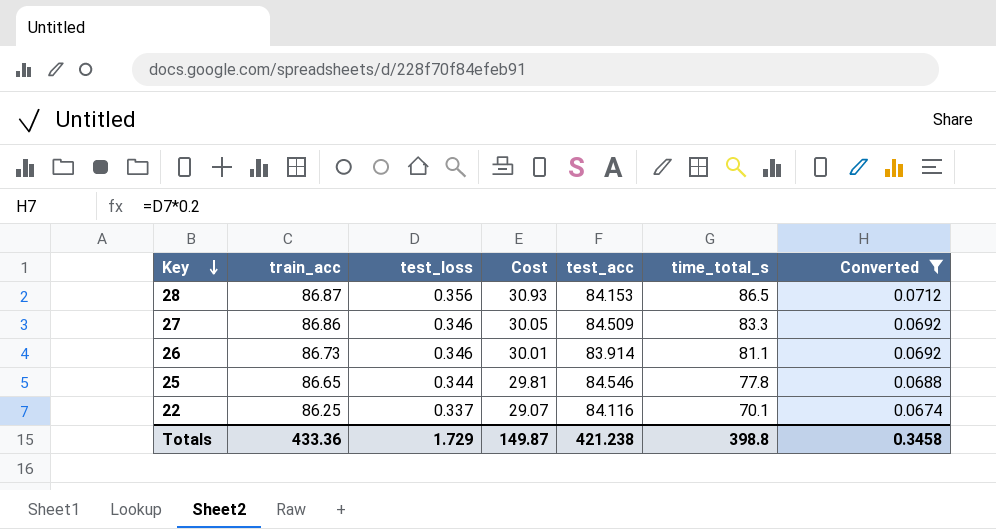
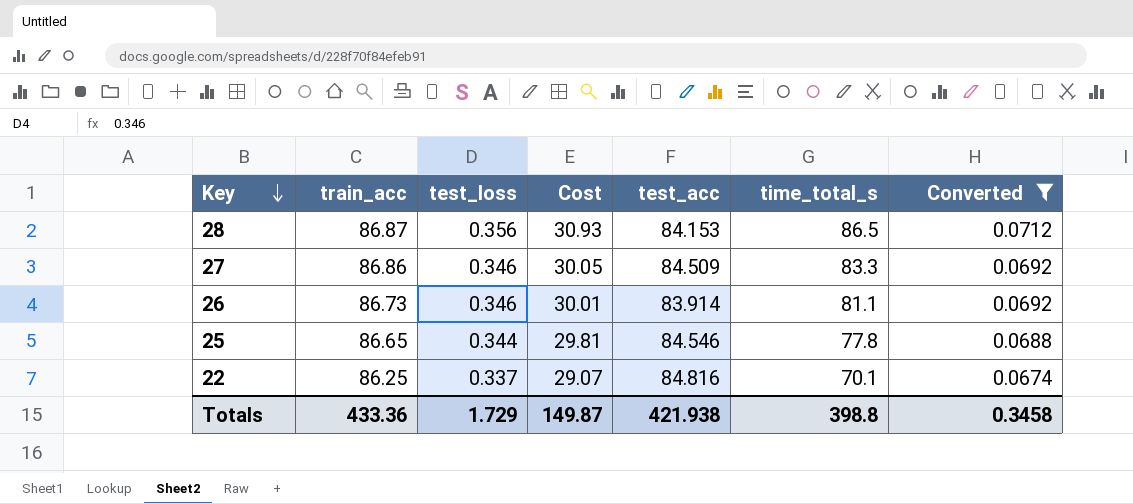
22 | test_acc: 84.116 -> 84.816
Totals | test_acc: 421.238 -> 421.938

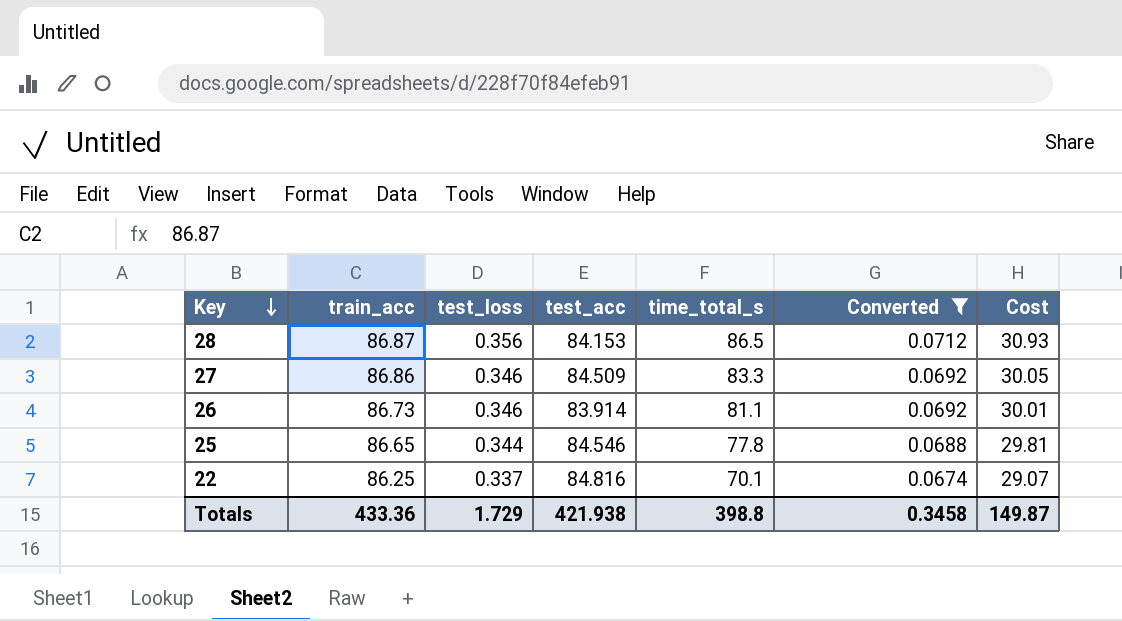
column Cost | position: 4 -> 7

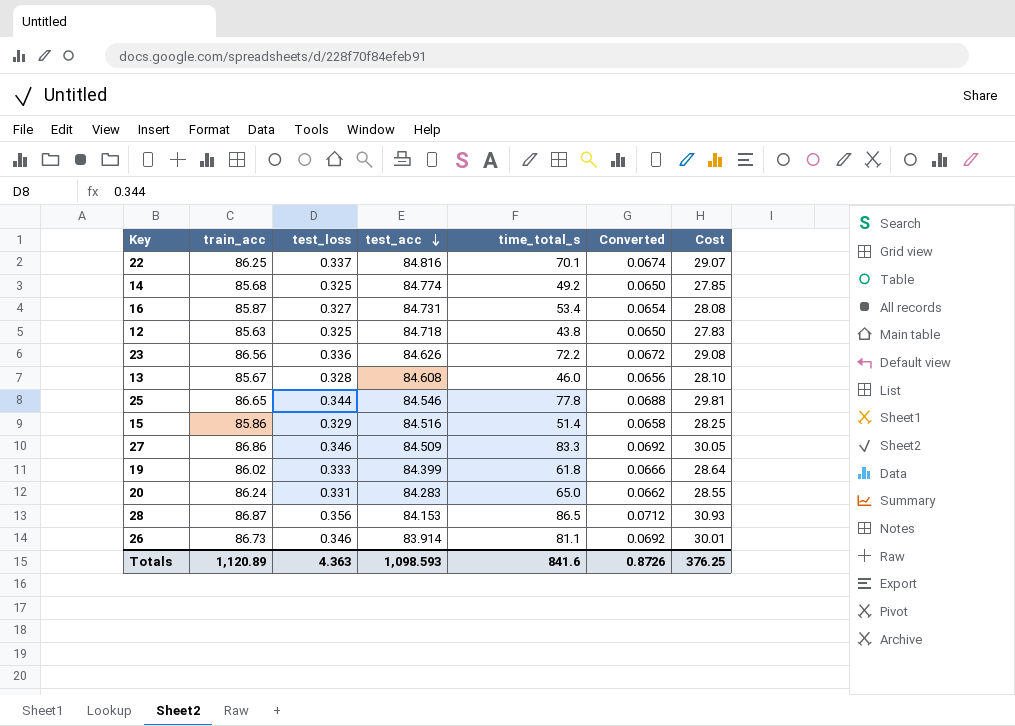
filter: Converted >= 0.0674 -> none
row order: Key descending -> test_acc descending
Totals | train_acc: 433.36 -> 1,120.89
Totals | test_loss: 1.729 -> 4.363
Totals | test_acc: 421.938 -> 1,098.593
Totals | time_total_s: 398.8 -> 841.6
Totals | Converted: 0.3458 -> 0.8726
Totals | Cost: 149.87 -> 376.25

